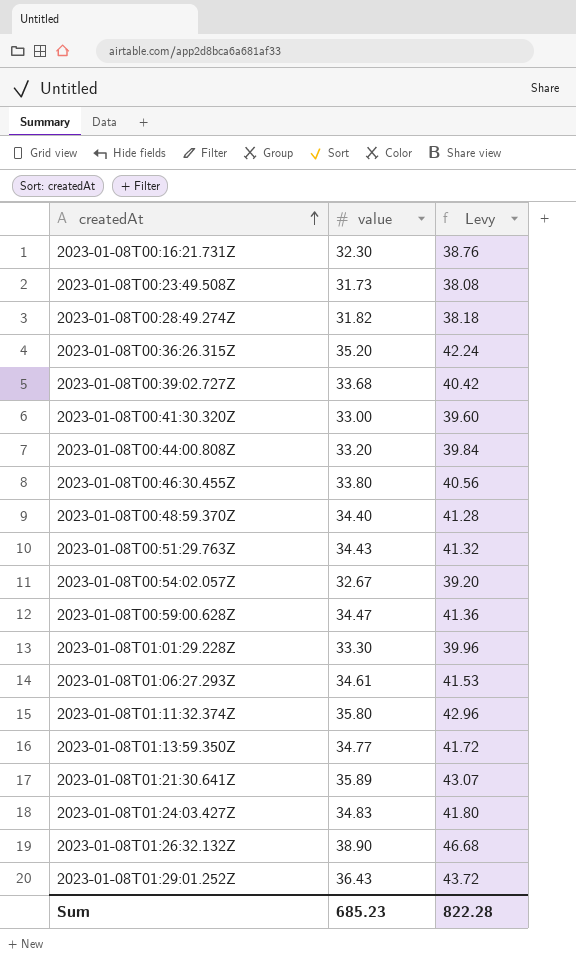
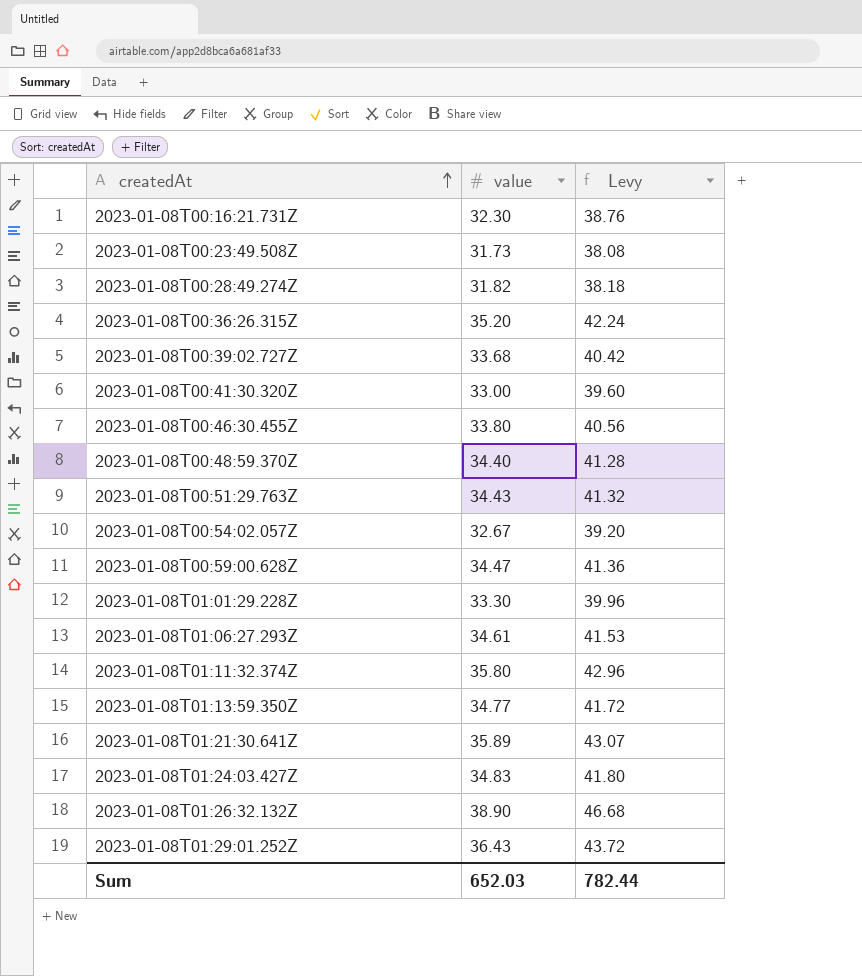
row 2023-01-08T00:44:00.808Z: 33.20 | 39.84 -> none
Sum | value: 685.23 -> 652.03
Sum | Levy: 822.28 -> 782.44

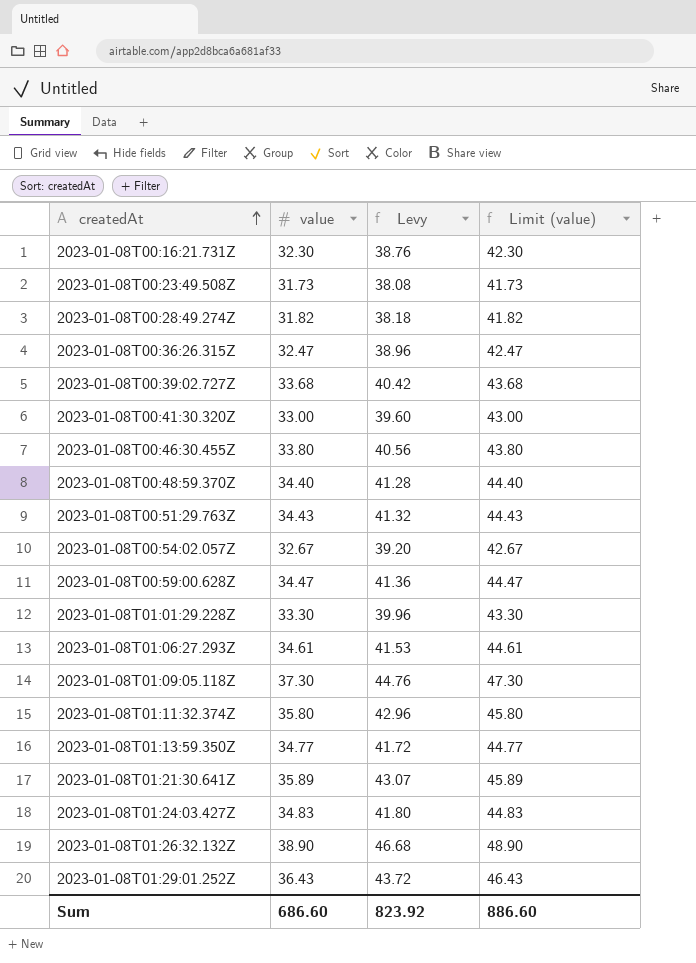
column Limit (value) | formula: none -> [value] + 10
2023-01-08T00:36:26.315Z | value: 35.20 -> 32.47
2023-01-08T00:36:26.315Z | Levy: 42.24 -> 38.96
row 2023-01-08T01:09:05.118Z: none -> 37.30 | 44.76 | 47.30
Sum | value: 652.03 -> 686.60
Sum | Levy: 782.44 -> 823.92

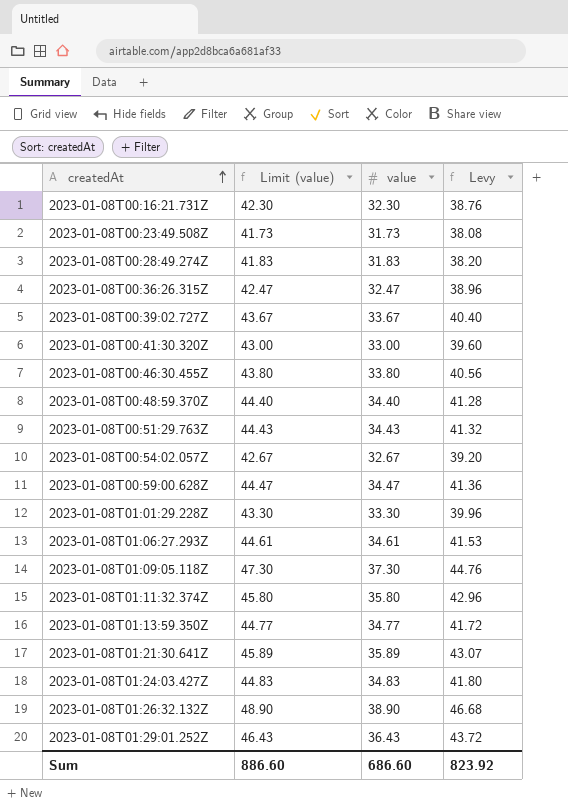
column Limit (value) | position: 4 -> 2
2023-01-08T00:28:49.274Z | Limit (value): 41.82 -> 41.83
2023-01-08T00:28:49.274Z | value: 31.82 -> 31.83
2023-01-08T00:28:49.274Z | Levy: 38.18 -> 38.20
2023-01-08T00:39:02.727Z | Limit (value): 43.68 -> 43.67
2023-01-08T00:39:02.727Z | value: 33.68 -> 33.67
2023-01-08T00:39:02.727Z | Levy: 40.42 -> 40.40

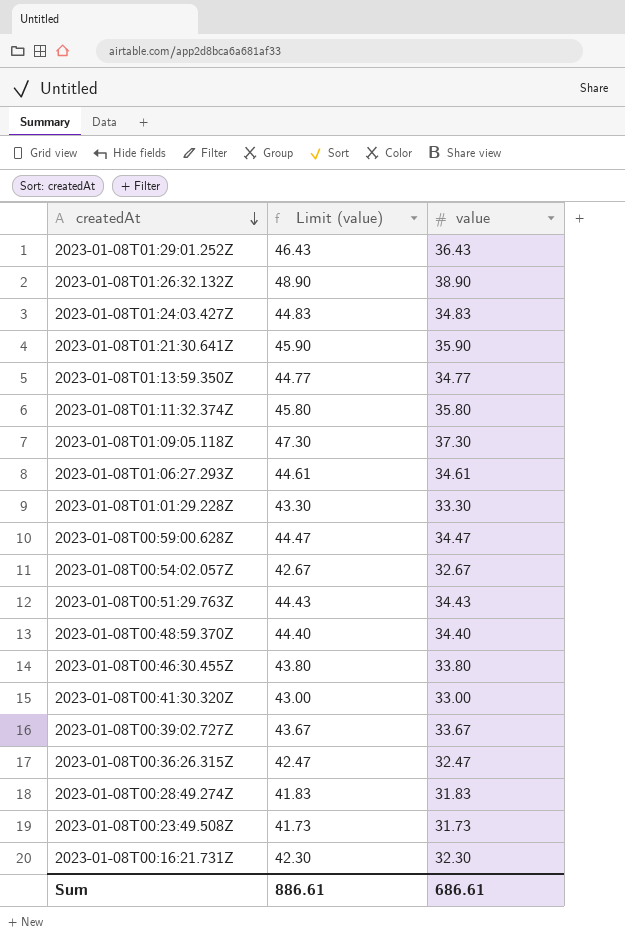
row order: createdAt ascending -> createdAt descending
column Levy | formula: [value] * 1.2 -> none
2023-01-08T01:21:30.641Z | Limit (value): 45.89 -> 45.90
2023-01-08T01:21:30.641Z | value: 35.89 -> 35.90
Sum | Limit (value): 886.60 -> 886.61
Sum | value: 686.60 -> 686.61

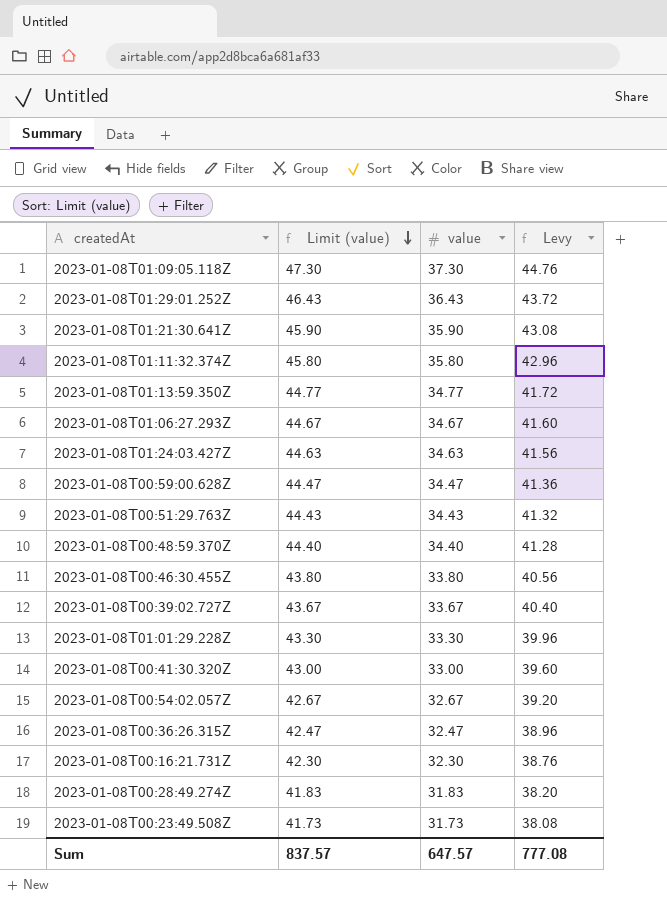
row order: createdAt descending -> Limit (value) descending
column Levy | formula: none -> [value] * 1.2
row 2023-01-08T01:26:32.132Z: 48.90 | 38.90 -> none
2023-01-08T01:06:27.293Z | Limit (value): 44.61 -> 44.67
2023-01-08T01:06:27.293Z | value: 34.61 -> 34.67
2023-01-08T01:24:03.427Z | Limit (value): 44.83 -> 44.63
2023-01-08T01:24:03.427Z | value: 34.83 -> 34.63
Sum | Limit (value): 886.61 -> 837.57
Sum | value: 686.61 -> 647.57

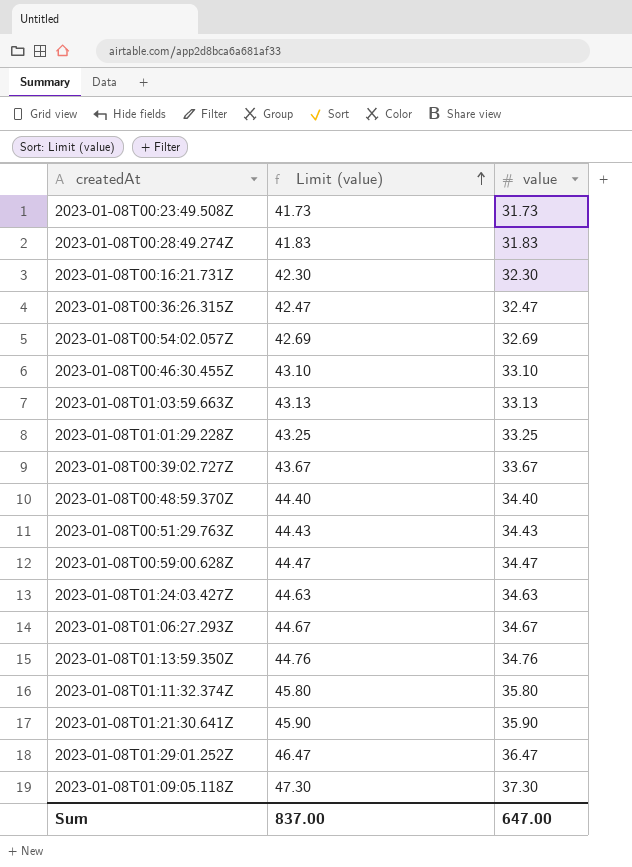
row order: Limit (value) descending -> Limit (value) ascending
column Levy | formula: [value] * 1.2 -> none
row 2023-01-08T00:41:30.320Z: 43.00 | 33.00 | 39.60 -> none
2023-01-08T00:54:02.057Z | Limit (value): 42.67 -> 42.69
2023-01-08T00:54:02.057Z | value: 32.67 -> 32.69
2023-01-08T00:46:30.455Z | Limit (value): 43.80 -> 43.10
2023-01-08T00:46:30.455Z | value: 33.80 -> 33.10
row 2023-01-08T01:03:59.663Z: none -> 43.13 | 33.13
2023-01-08T01:01:29.228Z | Limit (value): 43.30 -> 43.25
2023-01-08T01:01:29.228Z | value: 33.30 -> 33.25
2023-01-08T01:13:59.350Z | Limit (value): 44.77 -> 44.76
2023-01-08T01:13:59.350Z | value: 34.77 -> 34.76
2023-01-08T01:29:01.252Z | Limit (value): 46.43 -> 46.47
2023-01-08T01:29:01.252Z | value: 36.43 -> 36.47
Sum | Limit (value): 837.57 -> 837.00
Sum | value: 647.57 -> 647.00

